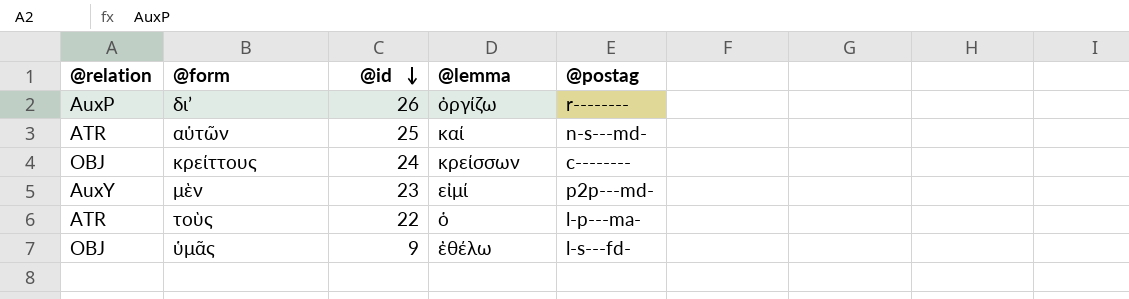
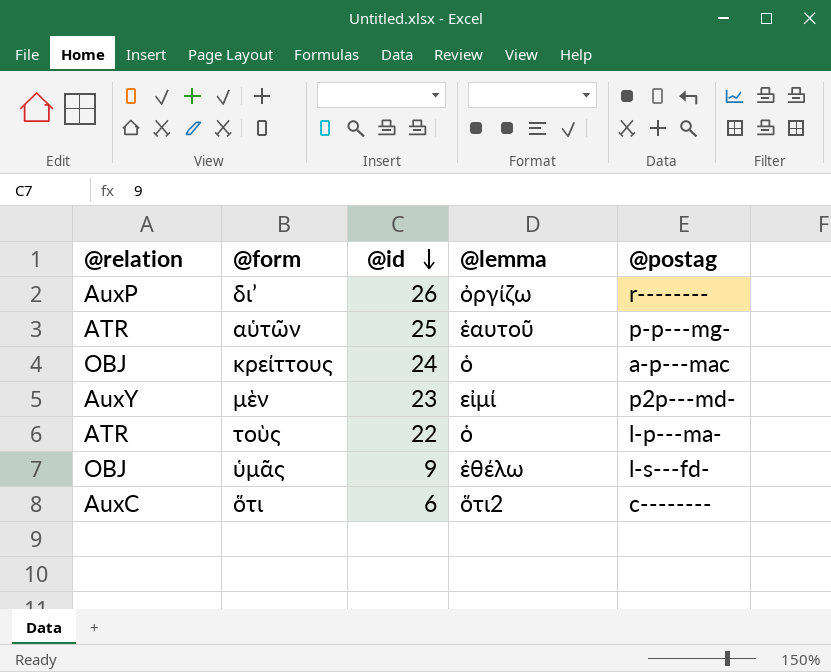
αὑτῶν | @lemma: καί -> ἑαυτοῦ
αὑτῶν | @postag: n-s---md- -> p-p---mg-
κρείττους | @lemma: κρείσσων -> ὁ
κρείττους | @postag: c-------- -> a-p---mac
row ὅτι: none -> AuxC | 6 | ὅτι2 | c--------

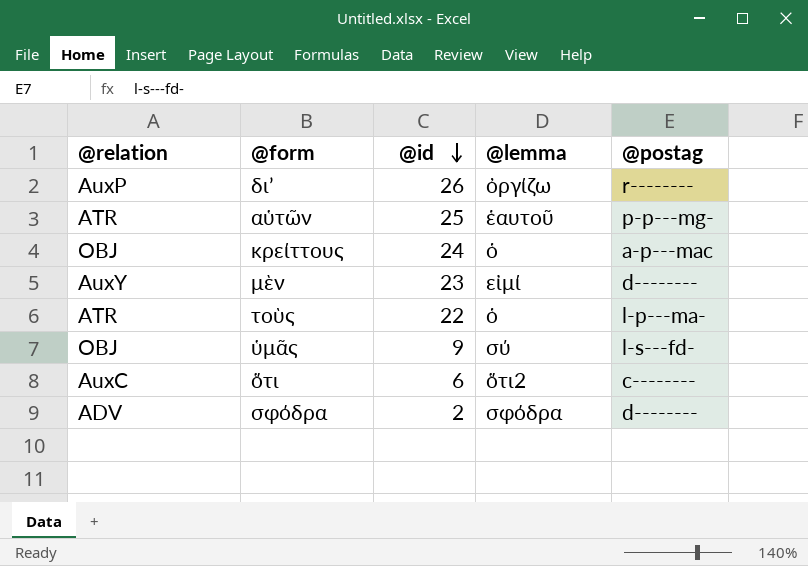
μὲν | @postag: p2p---md- -> d--------
ὑμᾶς | @lemma: ἐθέλω -> σύ
row σφόδρα: none -> ADV | 2 | σφόδρα | d--------

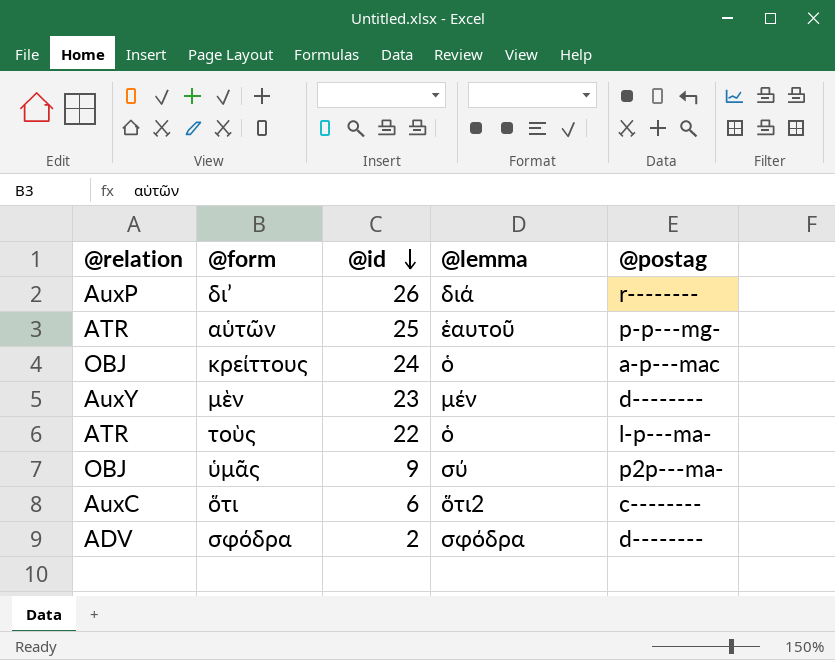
διʼ | @lemma: ὀργίζω -> διά
μὲν | @lemma: εἰμί -> μέν
ὑμᾶς | @postag: l-s---fd- -> p2p---ma-

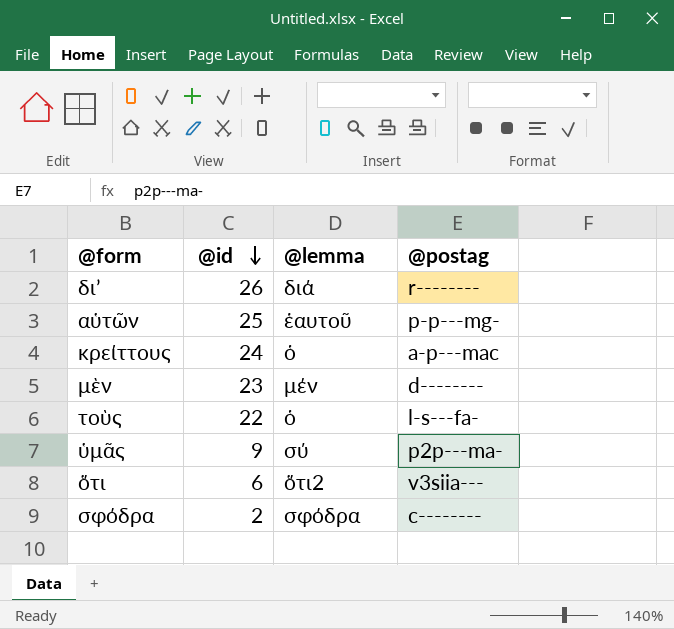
column @relation | position: 1 -> none
τοὺς | @postag: l-p---ma- -> l-s---fa-
ὅτι | @postag: c-------- -> v3siia---
σφόδρα | @postag: d-------- -> c--------

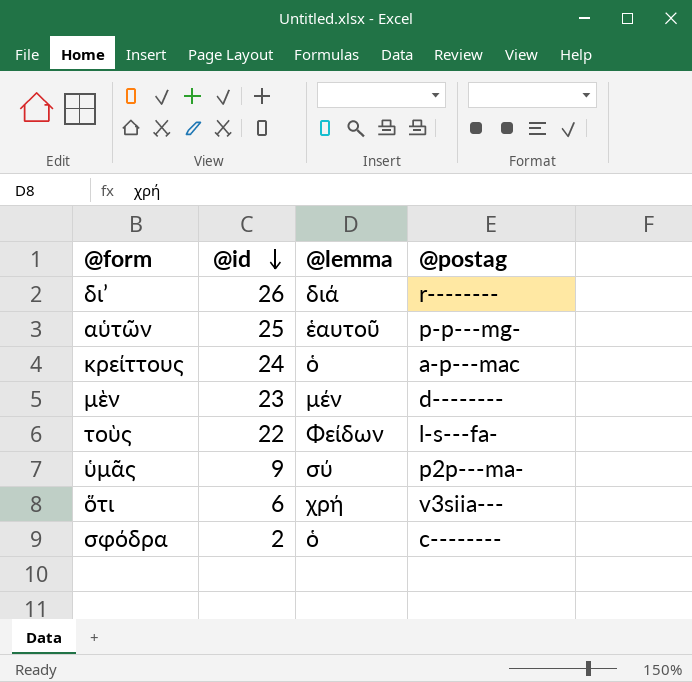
τοὺς | @lemma: ὁ -> Φείδων
ὅτι | @lemma: ὅτι2 -> χρή
σφόδρα | @lemma: σφόδρα -> ὁ

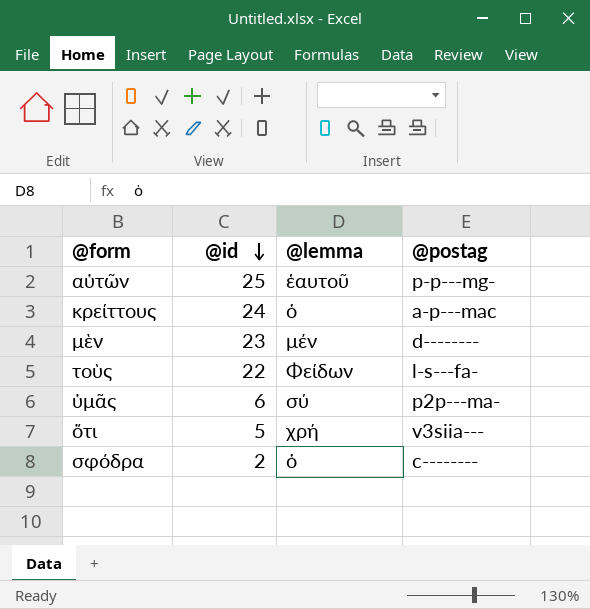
row διʼ: 26 | διά | r-------- -> none
ὑμᾶς | @id: 9 -> 6
ὅτι | @id: 6 -> 5

